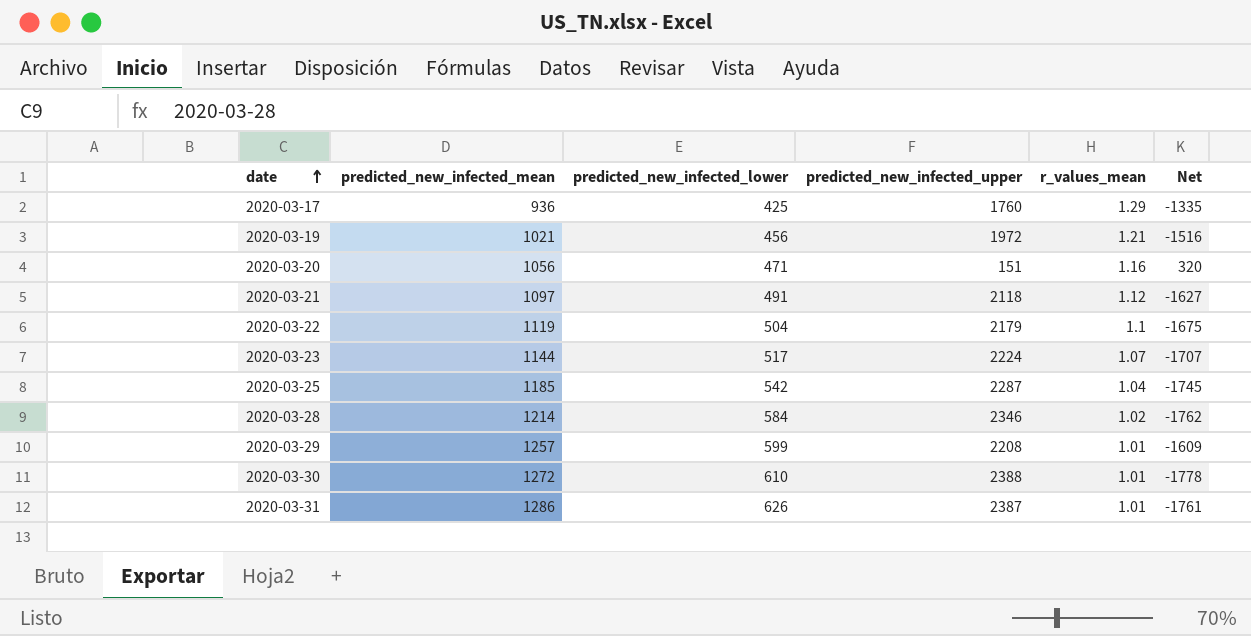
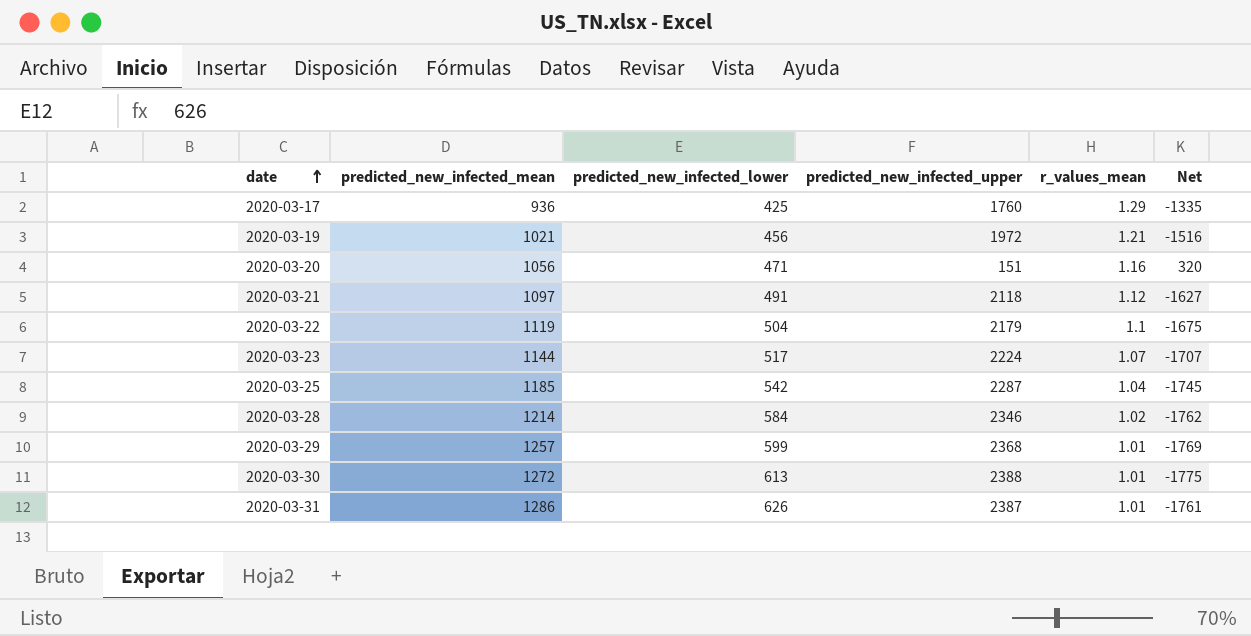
2020-03-29 | predicted_new_infected_upper: 2208 -> 2368
2020-03-29 | Net: -1609 -> -1769
2020-03-30 | predicted_new_infected_lower: 610 -> 613
2020-03-30 | Net: -1778 -> -1775

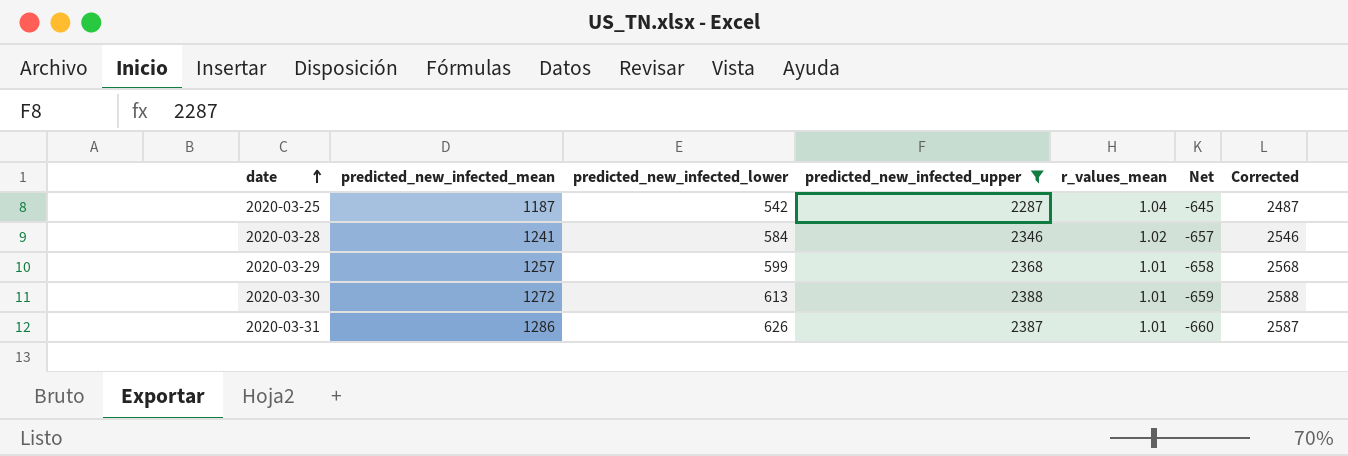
filter: none -> predicted_new_infected_upper >= 2287
column Net | formula: [predicted_new_infected_lower] - [predicted_new_infected_upper] -> [predicted_new_infected_lower] - [predicted_new_infected_mean]
column Corrected | formula: none -> [predicted_new_infected_upper] + 200
2020-03-25 | predicted_new_infected_mean: 1185 -> 1187
2020-03-28 | predicted_new_infected_mean: 1214 -> 1241

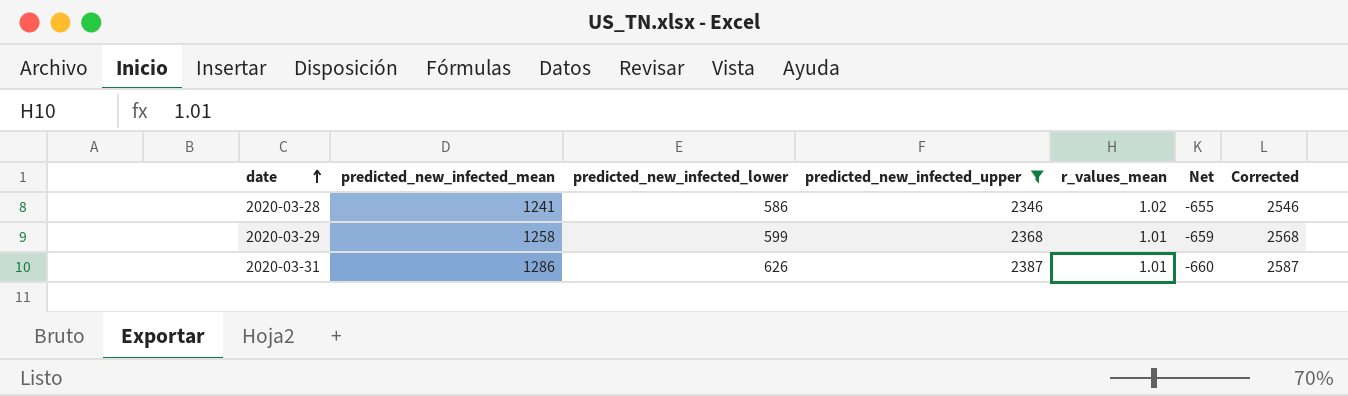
row 2020-03-25: 1187 | 542 | 2287 | 1.04 | -645 | 2487 -> none
row 2020-03-30: 1272 | 613 | 2388 | 1.01 | -659 | 2588 -> none
2020-03-28 | predicted_new_infected_lower: 584 -> 586
2020-03-28 | Net: -657 -> -655
2020-03-29 | predicted_new_infected_mean: 1257 -> 1258
2020-03-29 | Net: -658 -> -659

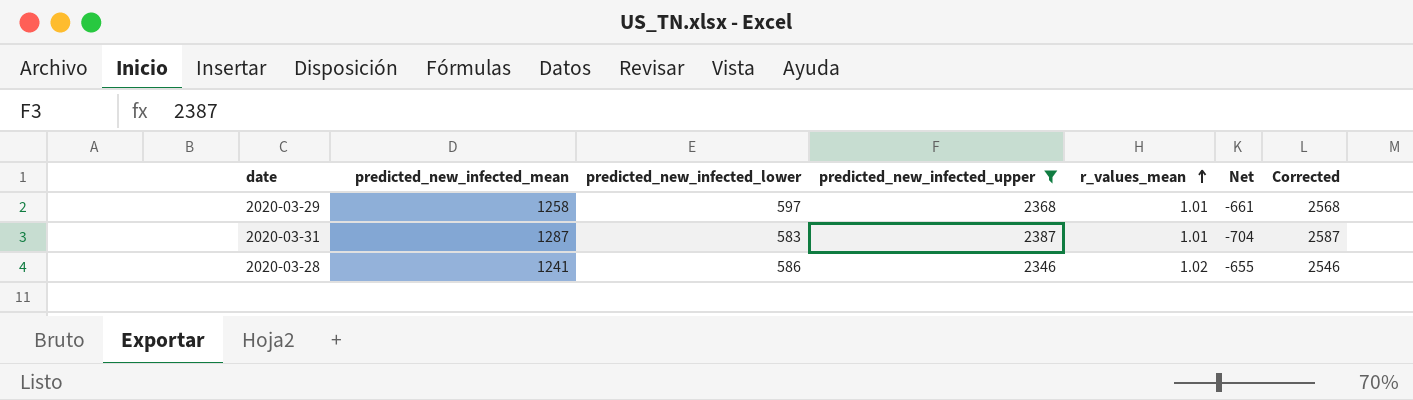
row order: date ascending -> r_values_mean ascending
2020-03-29 | predicted_new_infected_lower: 599 -> 597
2020-03-29 | Net: -659 -> -661
2020-03-31 | predicted_new_infected_mean: 1286 -> 1287
2020-03-31 | predicted_new_infected_lower: 626 -> 583
2020-03-31 | Net: -660 -> -704

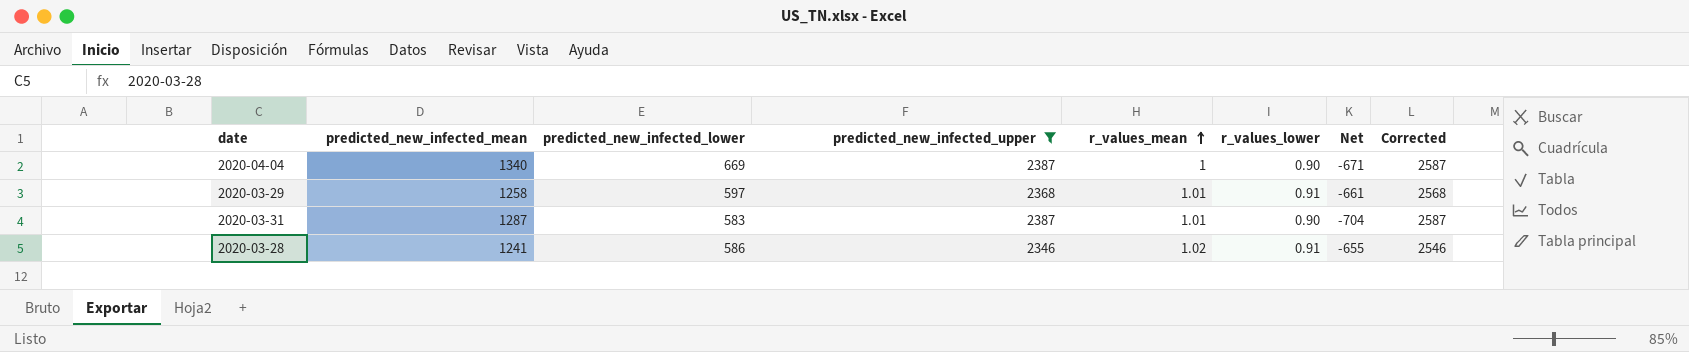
column r_values_lower | position: none -> 6
row 2020-04-04: none -> 1340 | 669 | 2387 | 1 | 0.90 | -671 | 2587

